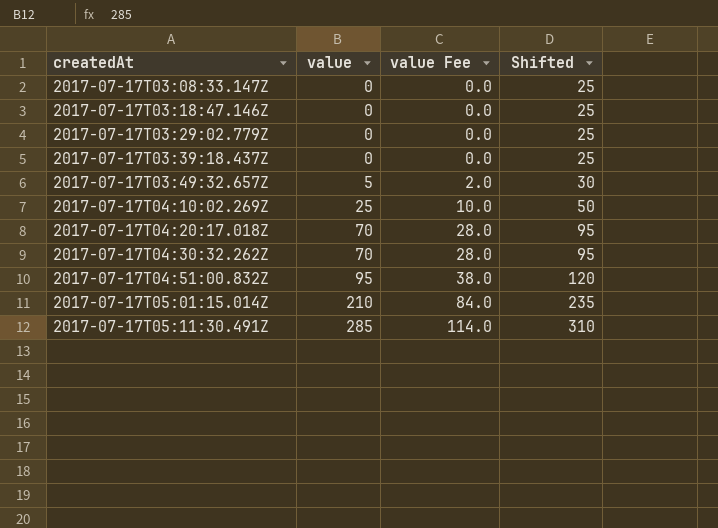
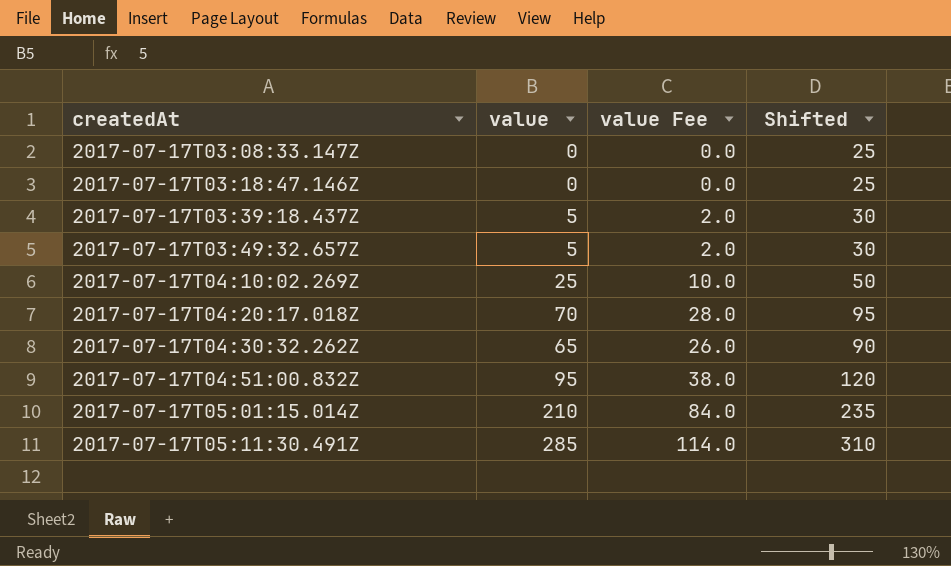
row 2017-07-17T03:29:02.779Z: 0 | 0.0 | 25 -> none
2017-07-17T03:39:18.437Z | value: 0 -> 5
2017-07-17T03:39:18.437Z | value Fee: 0.0 -> 2.0
2017-07-17T03:39:18.437Z | Shifted: 25 -> 30
2017-07-17T04:30:32.262Z | value: 70 -> 65
2017-07-17T04:30:32.262Z | value Fee: 28.0 -> 26.0
2017-07-17T04:30:32.262Z | Shifted: 95 -> 90

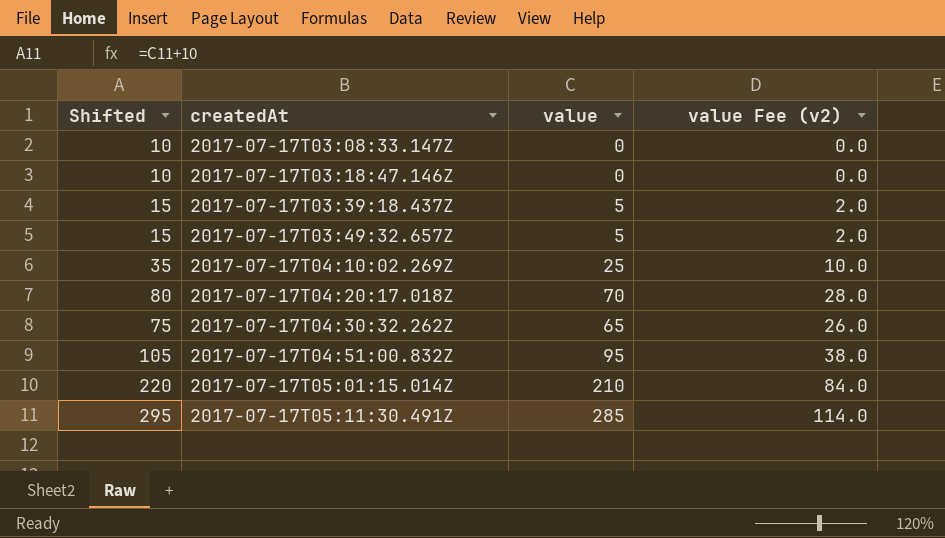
column Shifted | formula: [value] + 25 -> [value] + 10
column Shifted | position: 4 -> 1
column name: value Fee -> value Fee (v2)

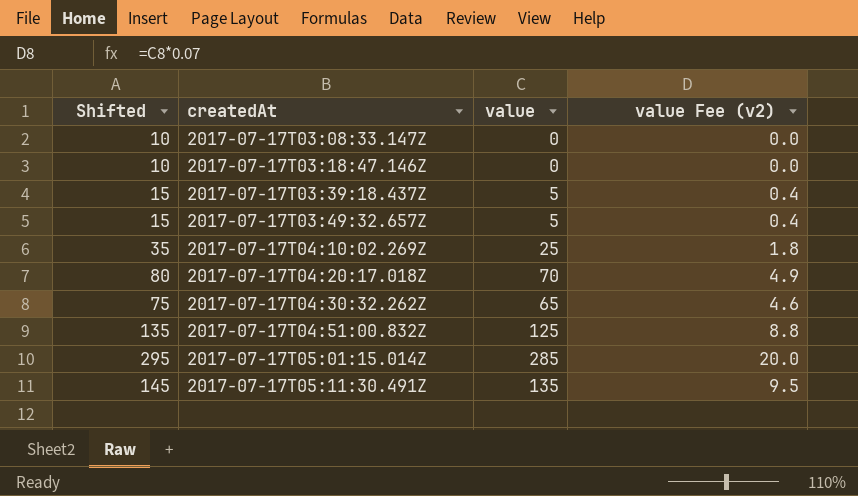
column value Fee (v2) | formula: [value] * 0.4 -> [value] * 0.07
2017-07-17T04:51:00.832Z | Shifted: 105 -> 135
2017-07-17T04:51:00.832Z | value: 95 -> 125
2017-07-17T05:01:15.014Z | Shifted: 220 -> 295
2017-07-17T05:01:15.014Z | value: 210 -> 285
2017-07-17T05:11:30.491Z | Shifted: 295 -> 145
2017-07-17T05:11:30.491Z | value: 285 -> 135

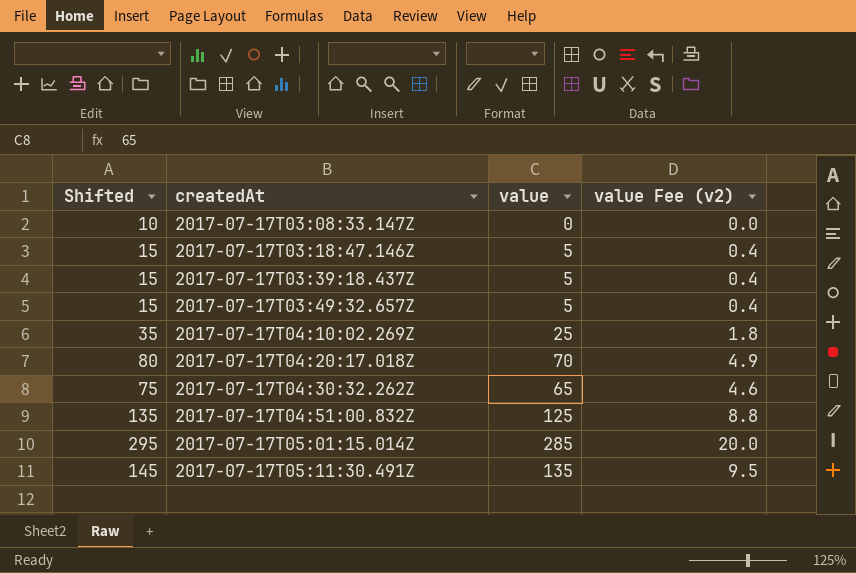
2017-07-17T03:18:47.146Z | Shifted: 10 -> 15
2017-07-17T03:18:47.146Z | value: 0 -> 5
2017-07-17T03:18:47.146Z | value Fee (v2): 0.0 -> 0.4

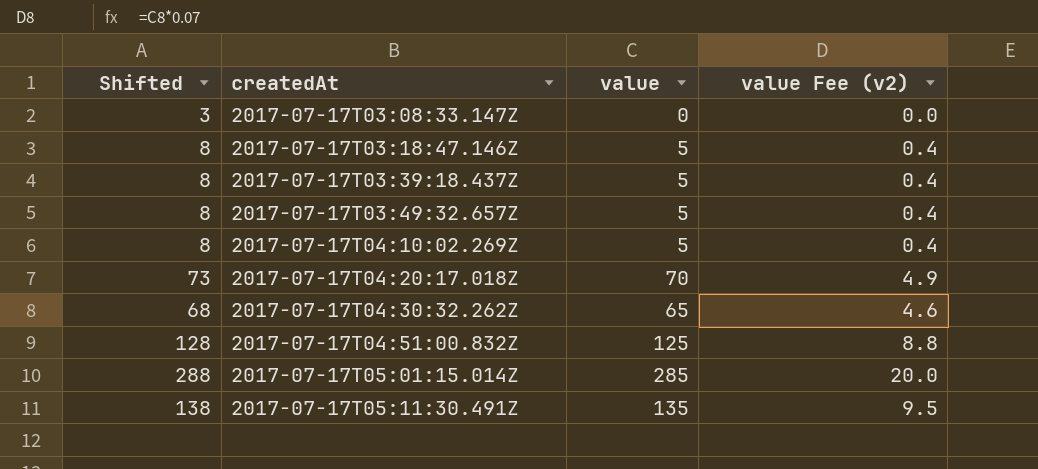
column Shifted | formula: [value] + 10 -> [value] + 3
2017-07-17T04:10:02.269Z | value: 25 -> 5
2017-07-17T04:10:02.269Z | value Fee (v2): 1.8 -> 0.4

